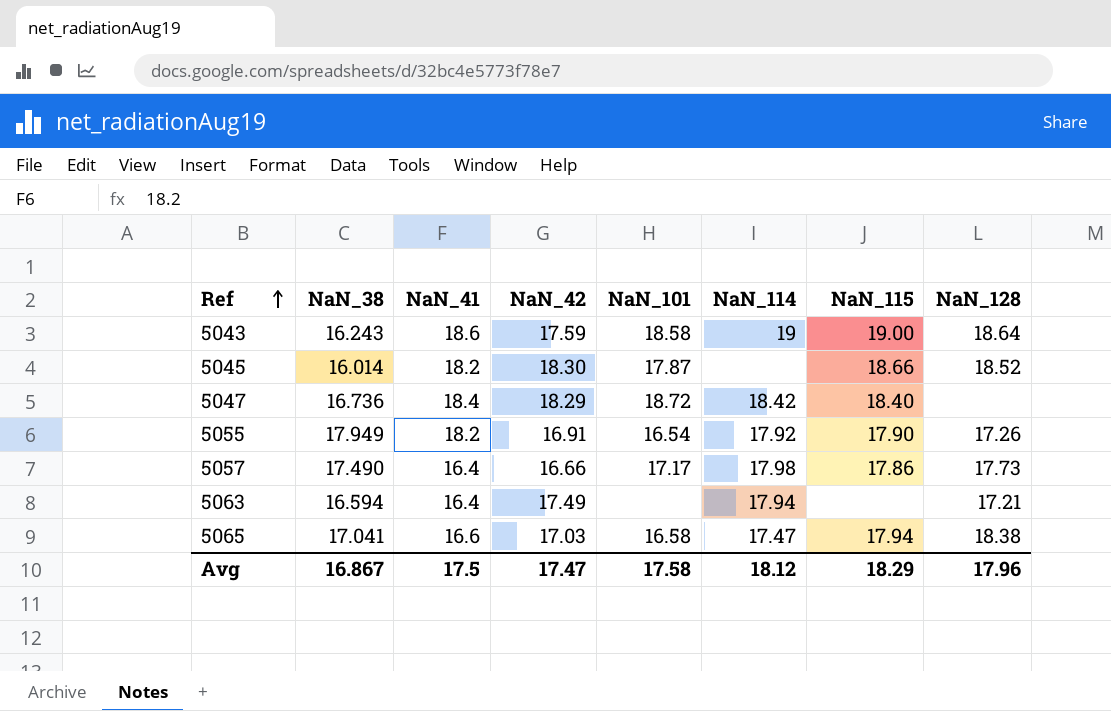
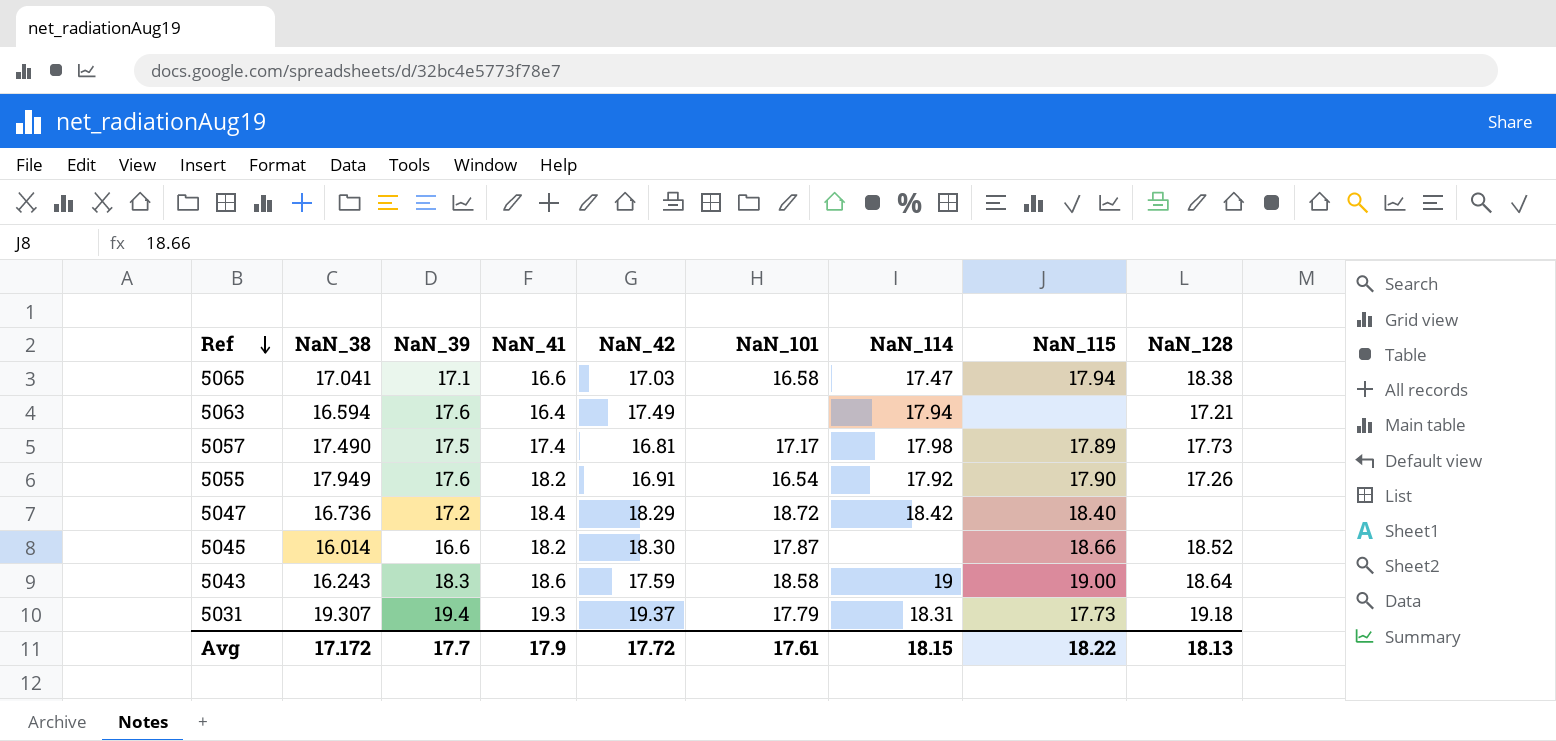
row order: Ref ascending -> Ref descending
column NaN_39 | position: none -> 3
5057 | NaN_41: 16.4 -> 17.4
5057 | NaN_42: 16.66 -> 16.81
5057 | NaN_115: 17.86 -> 17.89
row 5031: none -> 19.307 | 19.4 | 19.3 | 19.37 | 17.79 | 18.31 | 17.73 | 19.18
Avg | NaN_38: 16.867 -> 17.172
Avg | NaN_41: 17.5 -> 17.9
Avg | NaN_42: 17.47 -> 17.72
Avg | NaN_101: 17.58 -> 17.61
Avg | NaN_114: 18.12 -> 18.15
Avg | NaN_115: 18.29 -> 18.22
Avg | NaN_128: 17.96 -> 18.13

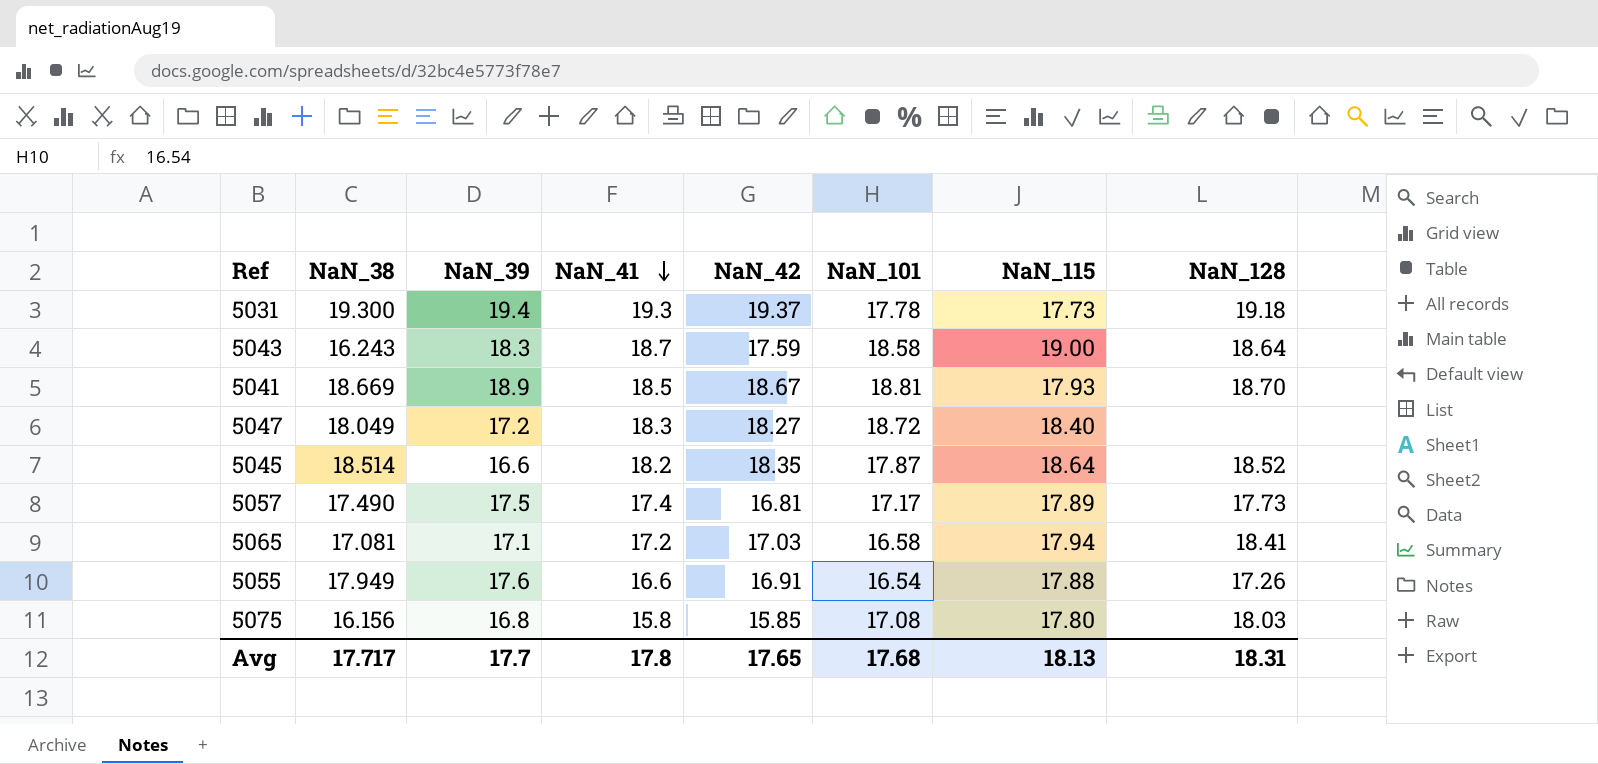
row order: Ref descending -> NaN_41 descending
column NaN_114 | position: 7 -> none
row 5063: 16.594 | 17.6 | 16.4 | 17.49 | none | 17.94 | none | 17.21 -> none
5031 | NaN_38: 19.307 -> 19.300
5031 | NaN_101: 17.79 -> 17.78
5043 | NaN_41: 18.6 -> 18.7
row 5041: none -> 18.669 | 18.9 | 18.5 | 18.67 | 18.81 | 17.93 | 18.70
5047 | NaN_38: 16.736 -> 18.049
5047 | NaN_41: 18.4 -> 18.3
5047 | NaN_42: 18.29 -> 18.27
5045 | NaN_38: 16.014 -> 18.514
5045 | NaN_42: 18.30 -> 18.35
5045 | NaN_115: 18.66 -> 18.64
5065 | NaN_38: 17.041 -> 17.081
5065 | NaN_41: 16.6 -> 17.2
5065 | NaN_128: 18.38 -> 18.41
5055 | NaN_41: 18.2 -> 16.6
5055 | NaN_115: 17.90 -> 17.88
row 5075: none -> 16.156 | 16.8 | 15.8 | 15.85 | 17.08 | 17.80 | 18.03
Avg | NaN_38: 17.172 -> 17.717
Avg | NaN_41: 17.9 -> 17.8
Avg | NaN_42: 17.72 -> 17.65
Avg | NaN_101: 17.61 -> 17.68
Avg | NaN_115: 18.22 -> 18.13
Avg | NaN_128: 18.13 -> 18.31

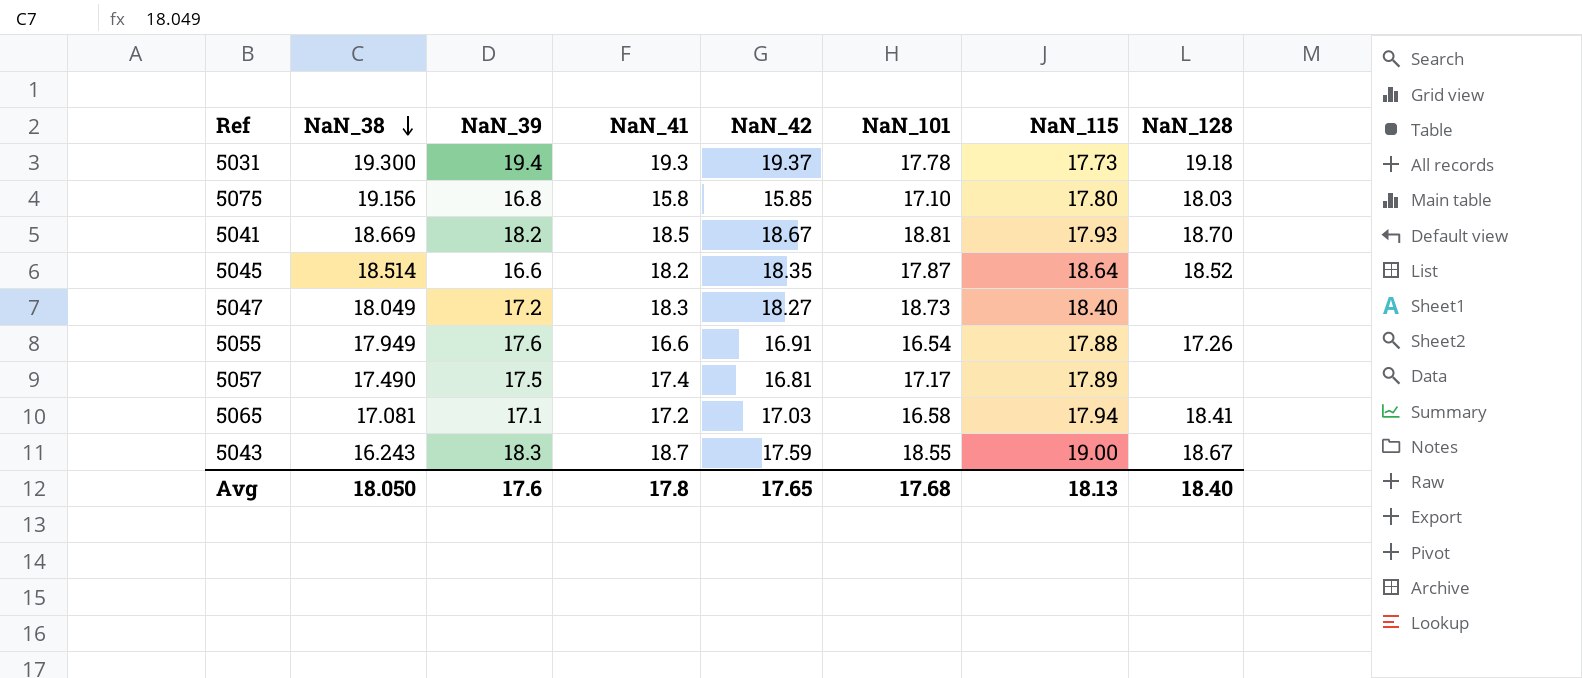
row order: NaN_41 descending -> NaN_38 descending
5075 | NaN_38: 16.156 -> 19.156
5075 | NaN_101: 17.08 -> 17.10
5041 | NaN_39: 18.9 -> 18.2
5047 | NaN_101: 18.72 -> 18.73
5057 | NaN_128: 17.73 -> none
5043 | NaN_101: 18.58 -> 18.55
5043 | NaN_128: 18.64 -> 18.67
Avg | NaN_38: 17.717 -> 18.050
Avg | NaN_39: 17.7 -> 17.6
Avg | NaN_128: 18.31 -> 18.40

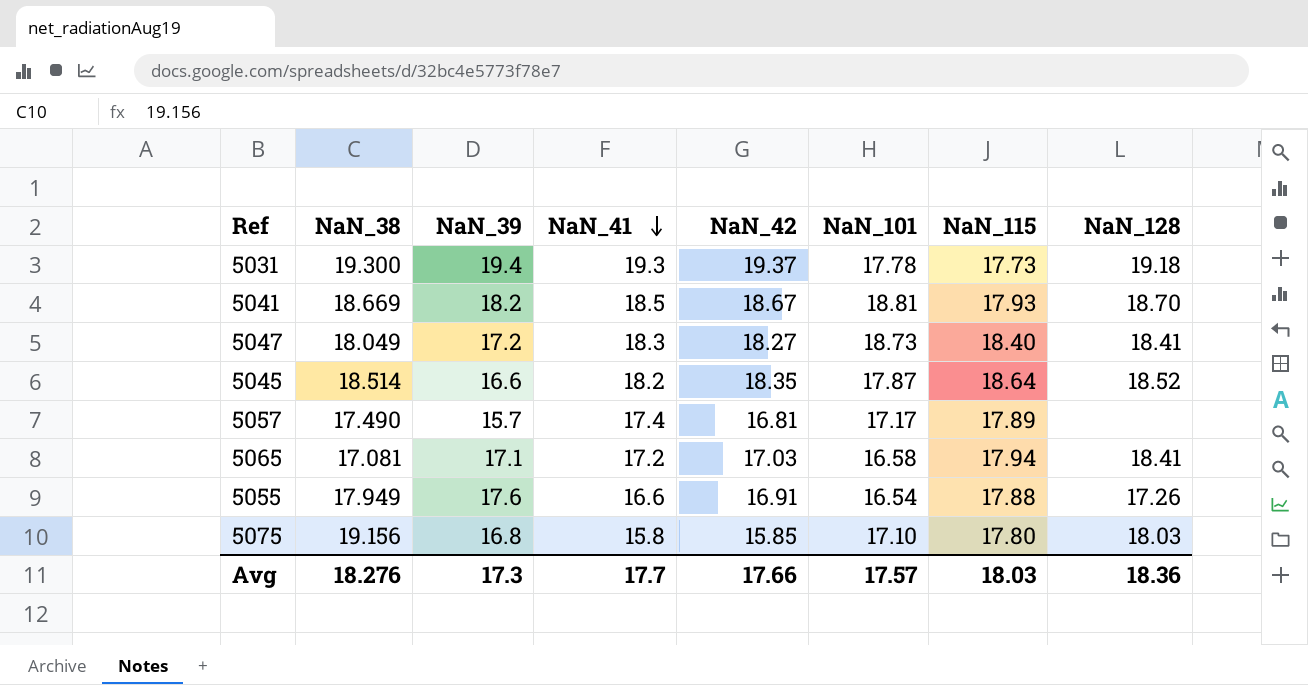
row order: NaN_38 descending -> NaN_41 descending
row 5043: 16.243 | 18.3 | 18.7 | 17.59 | 18.55 | 19.00 | 18.67 -> none
5047 | NaN_128: none -> 18.41
5057 | NaN_39: 17.5 -> 15.7
Avg | NaN_38: 18.050 -> 18.276
Avg | NaN_39: 17.6 -> 17.3
Avg | NaN_41: 17.8 -> 17.7
Avg | NaN_42: 17.65 -> 17.66
Avg | NaN_101: 17.68 -> 17.57
Avg | NaN_115: 18.13 -> 18.03
Avg | NaN_128: 18.40 -> 18.36

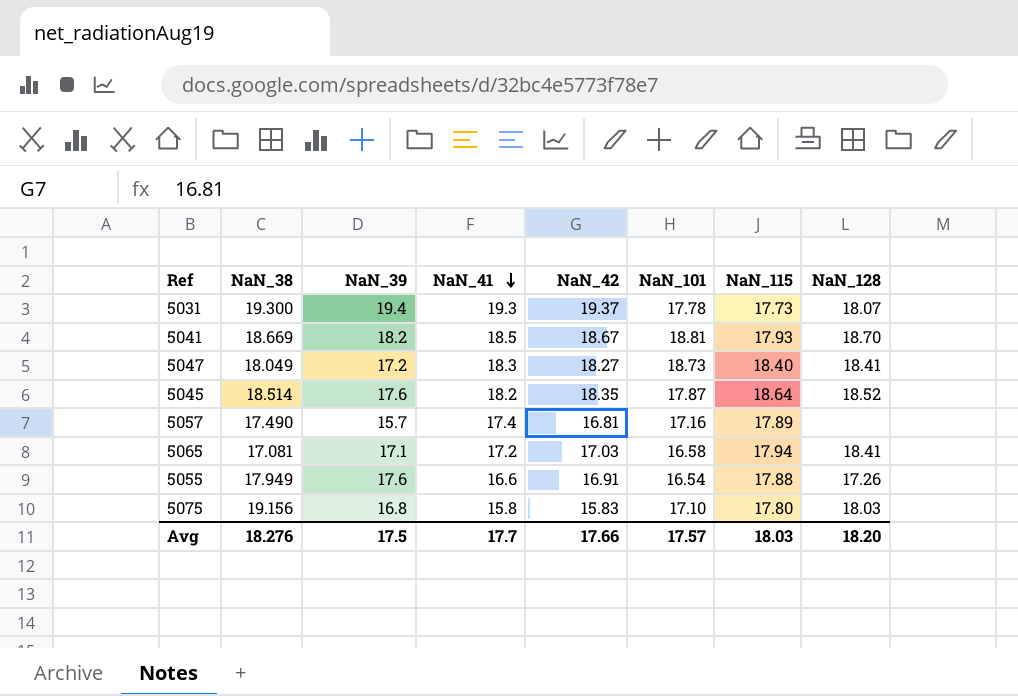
5031 | NaN_128: 19.18 -> 18.07
5045 | NaN_39: 16.6 -> 17.6
5057 | NaN_101: 17.17 -> 17.16
5075 | NaN_42: 15.85 -> 15.83
Avg | NaN_39: 17.3 -> 17.5
Avg | NaN_128: 18.36 -> 18.20

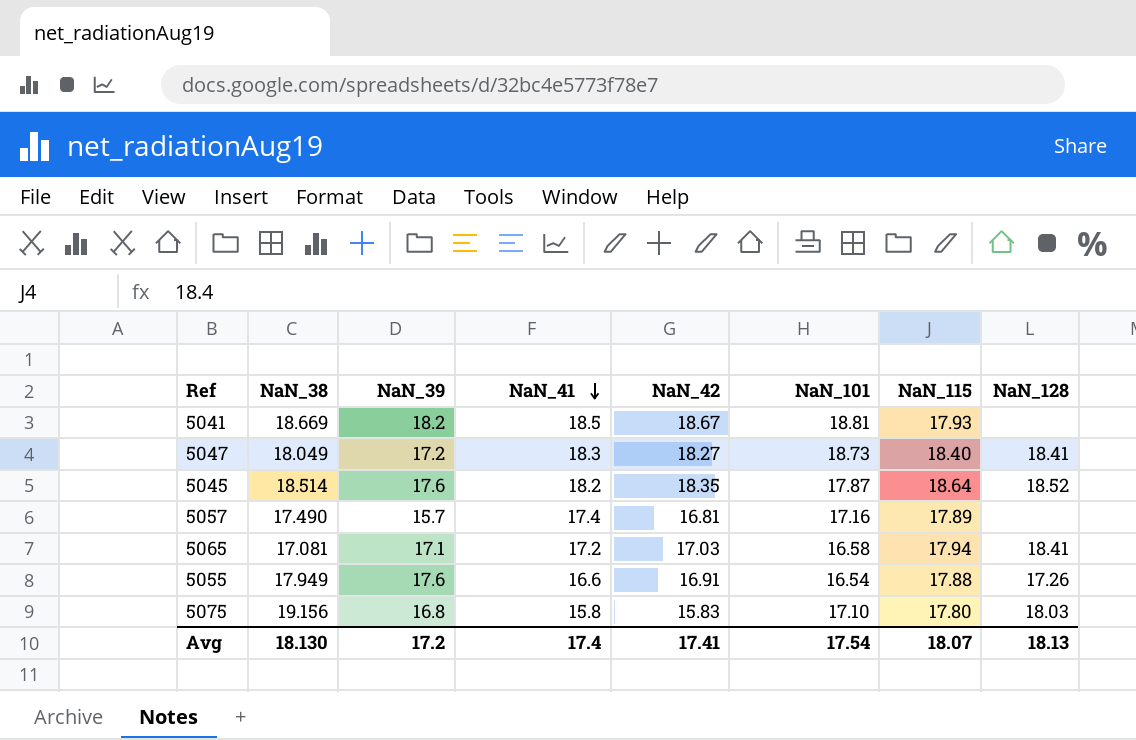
row 5031: 19.300 | 19.4 | 19.3 | 19.37 | 17.78 | 17.73 | 18.07 -> none
5041 | NaN_128: 18.70 -> none
Avg | NaN_38: 18.276 -> 18.130
Avg | NaN_39: 17.5 -> 17.2
Avg | NaN_41: 17.7 -> 17.4
Avg | NaN_42: 17.66 -> 17.41
Avg | NaN_101: 17.57 -> 17.54
Avg | NaN_115: 18.03 -> 18.07
Avg | NaN_128: 18.20 -> 18.13

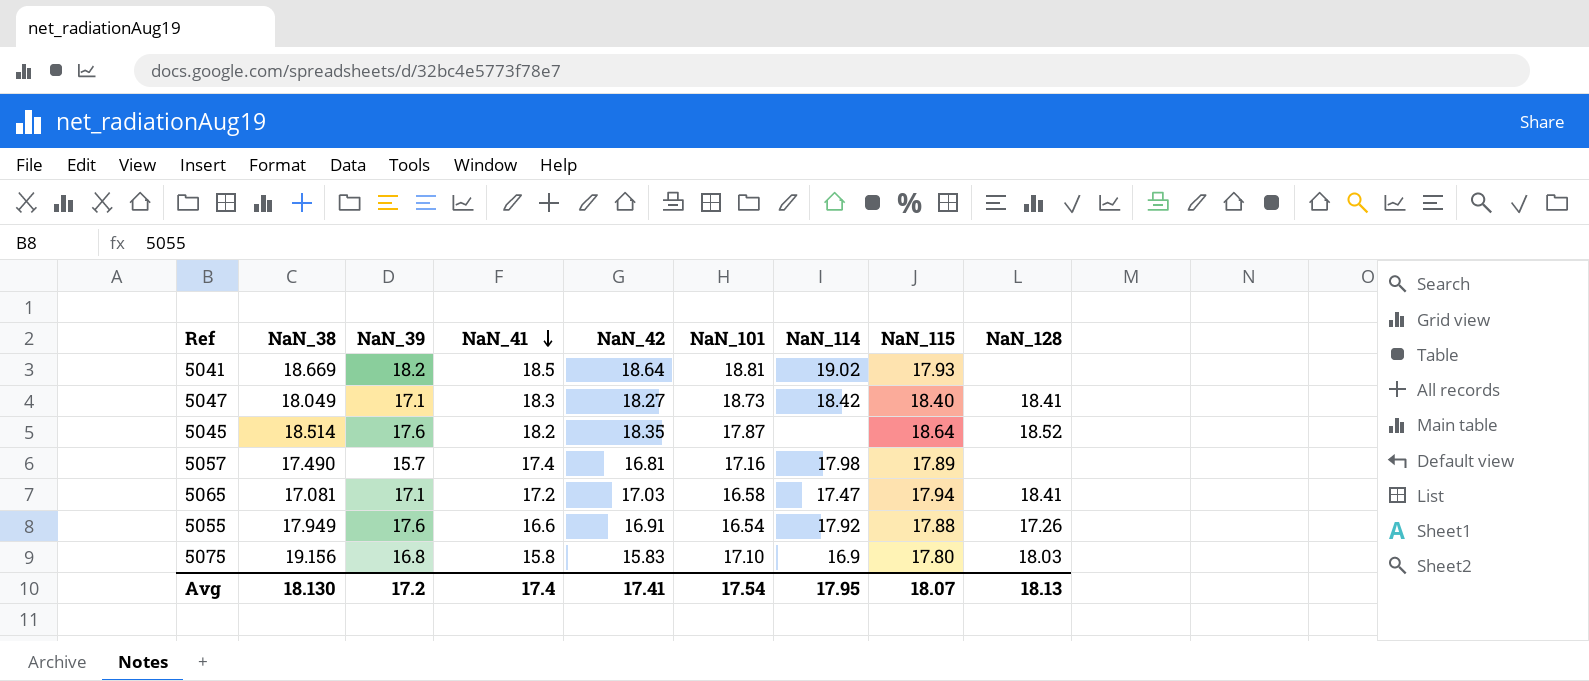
column NaN_114 | position: none -> 7
5041 | NaN_42: 18.67 -> 18.64
5047 | NaN_39: 17.2 -> 17.1

